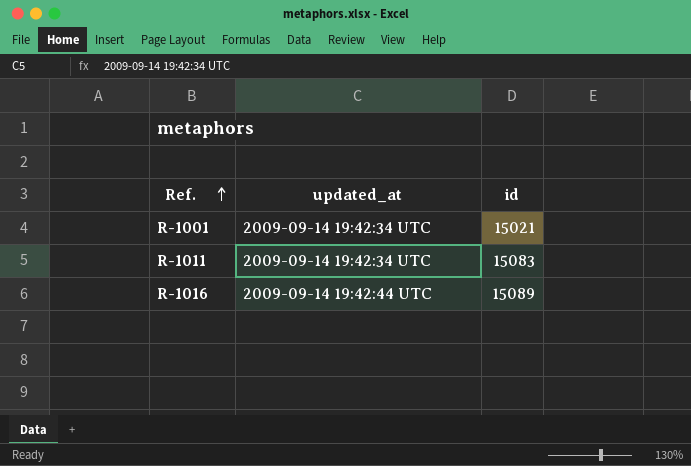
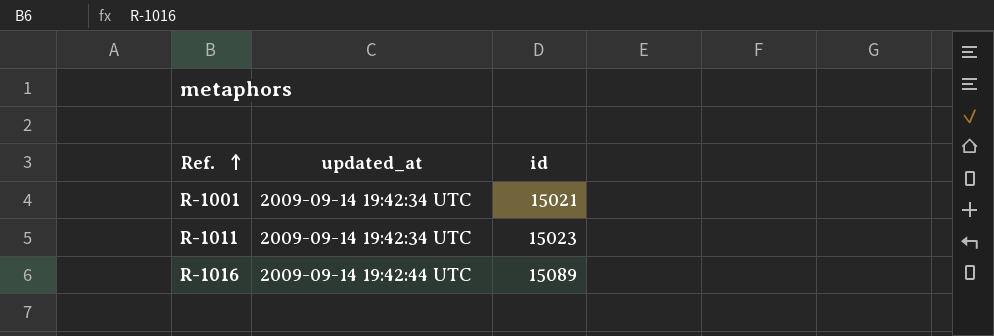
R-1011 | id: 15083 -> 15023

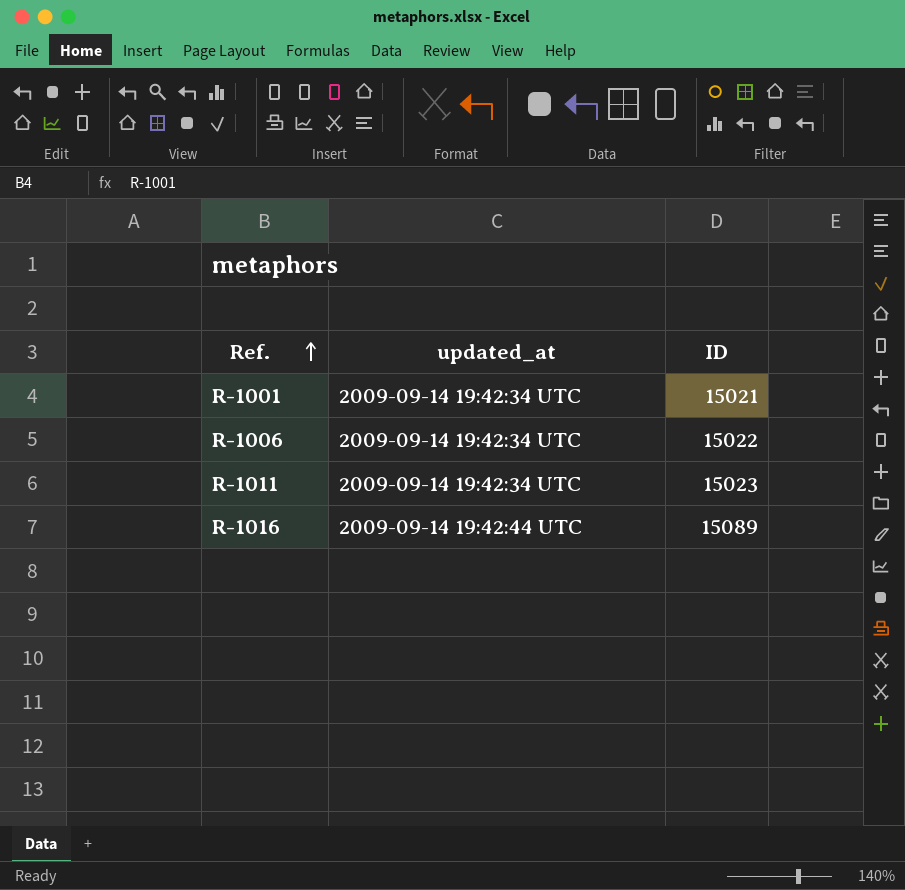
column name: id -> ID
row R-1006: none -> 2009-09-14 19:42:34 UTC | 15022

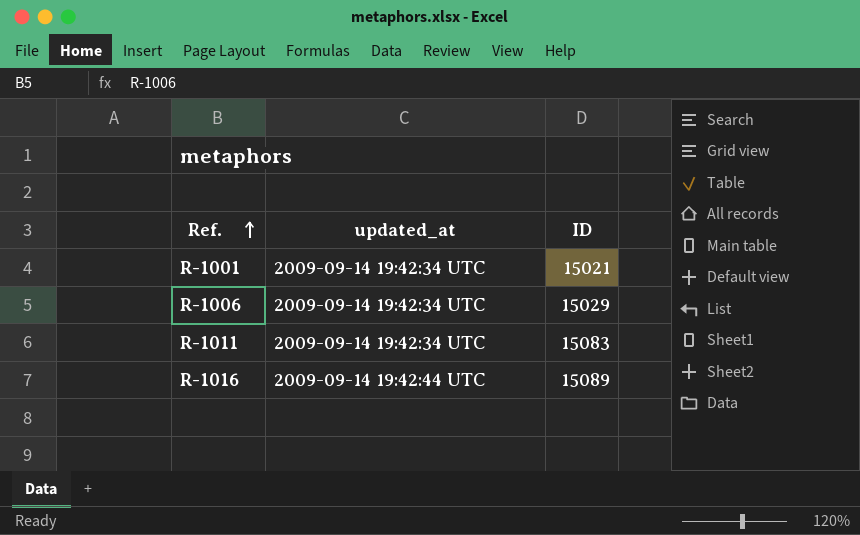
R-1006 | ID: 15022 -> 15029
R-1011 | ID: 15023 -> 15083

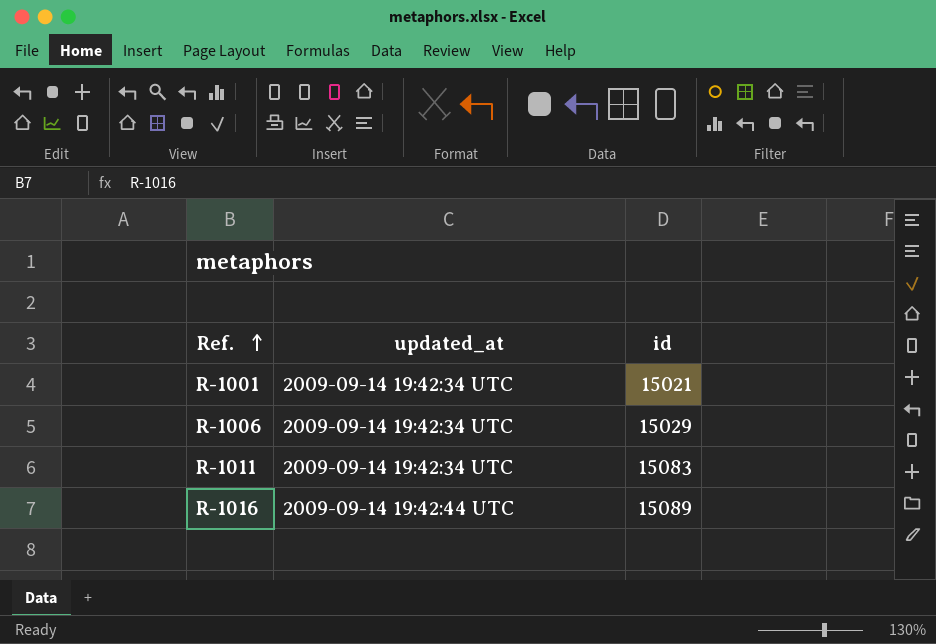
column name: ID -> id

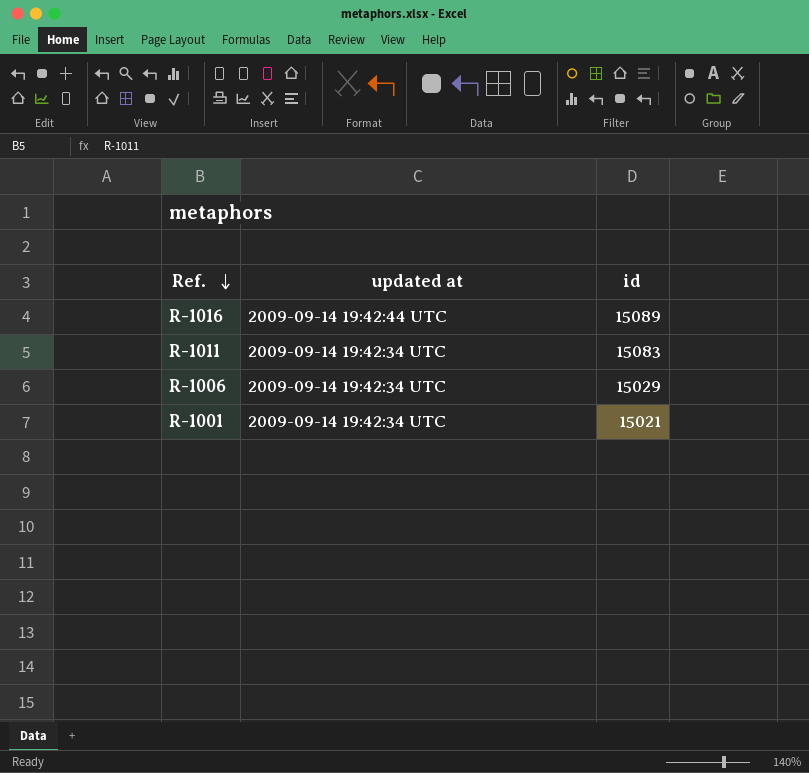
row order: Ref. ascending -> Ref. descending
column name: updated_at -> updated at

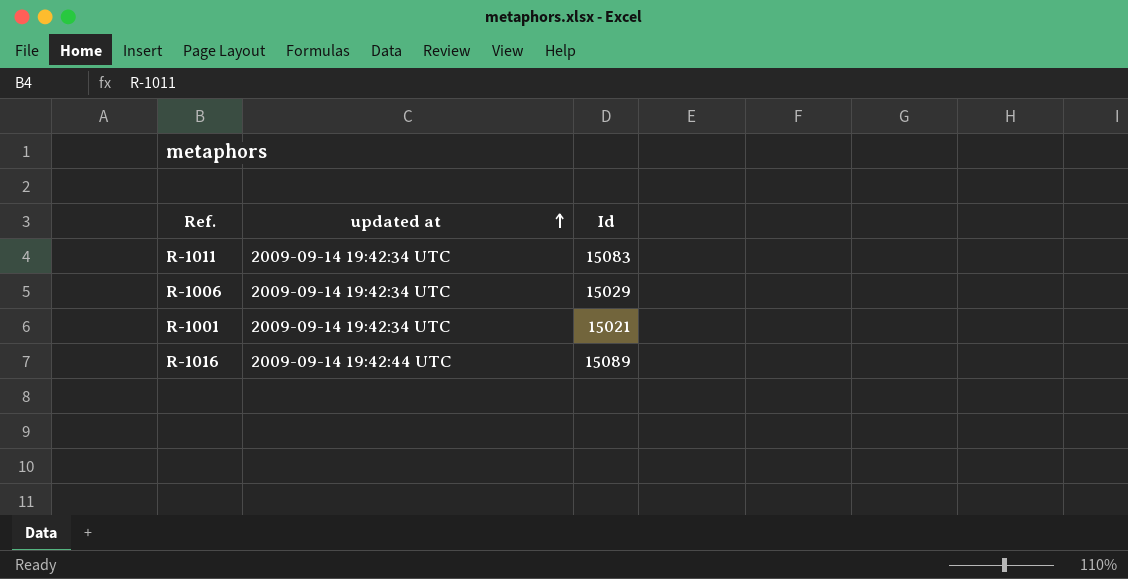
row order: Ref. descending -> updated at ascending
column name: id -> Id

